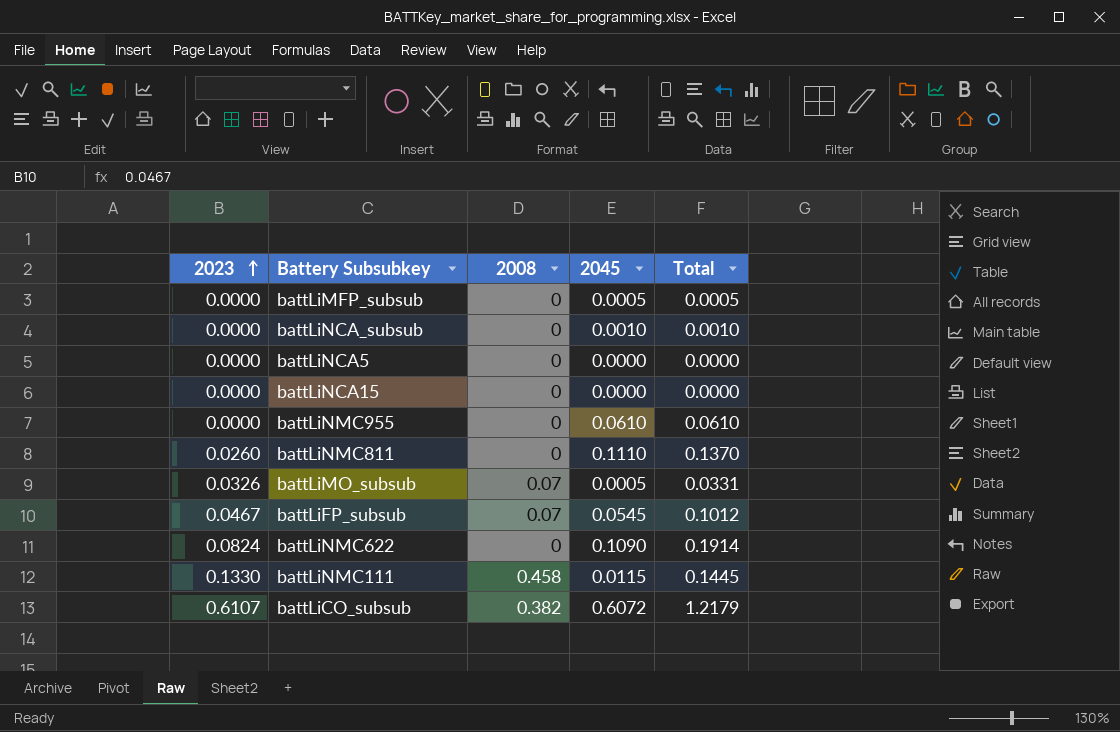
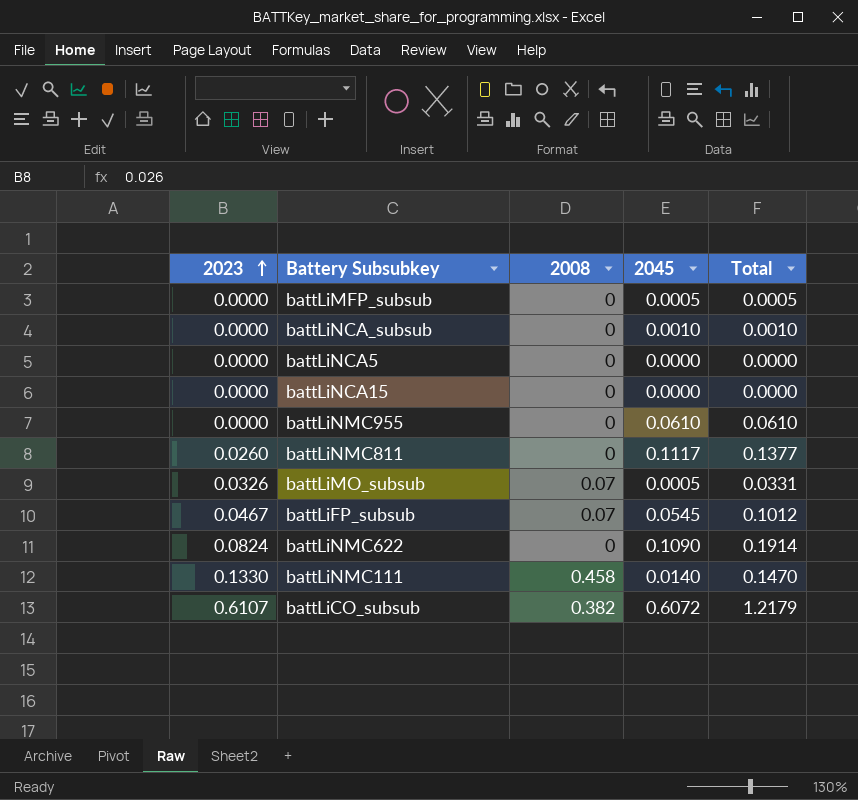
battLiNMC811 | 2045: 0.1110 -> 0.1117
battLiNMC811 | Total: 0.1370 -> 0.1377
battLiNMC111 | 2045: 0.0115 -> 0.0140
battLiNMC111 | Total: 0.1445 -> 0.1470

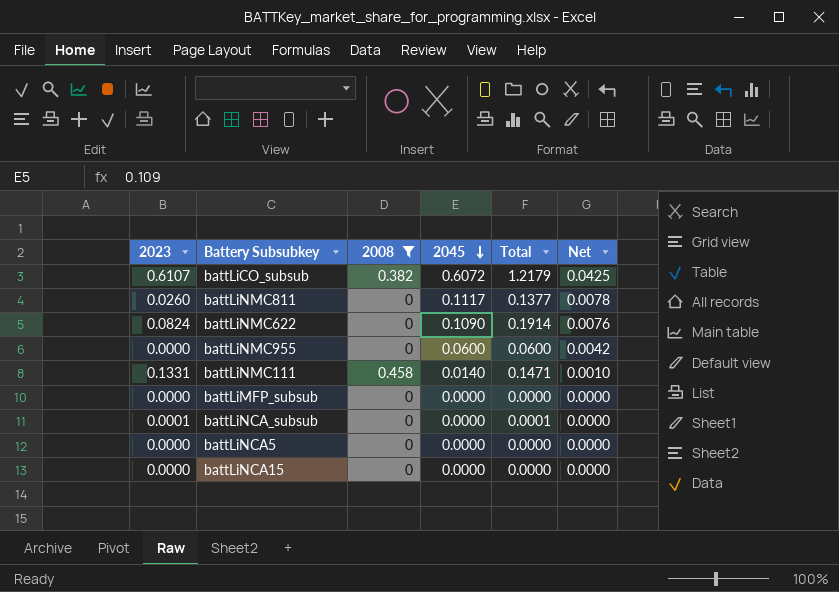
filter: none -> 2008 != 0.07
row order: 2023 ascending -> 2045 descending
column Net | formula: none -> [2045] * 0.07
battLiNMC955 | 2045: 0.0610 -> 0.0600
battLiNMC955 | Total: 0.0610 -> 0.0600
battLiNMC111 | 2023: 0.1330 -> 0.1331
battLiNMC111 | Total: 0.1470 -> 0.1471
battLiMFP_subsub | 2045: 0.0005 -> 0.0000
battLiMFP_subsub | Total: 0.0005 -> 0.0000
battLiNCA_subsub | 2023: 0.0000 -> 0.0001
battLiNCA_subsub | 2045: 0.0010 -> 0.0000
battLiNCA_subsub | Total: 0.0010 -> 0.0001

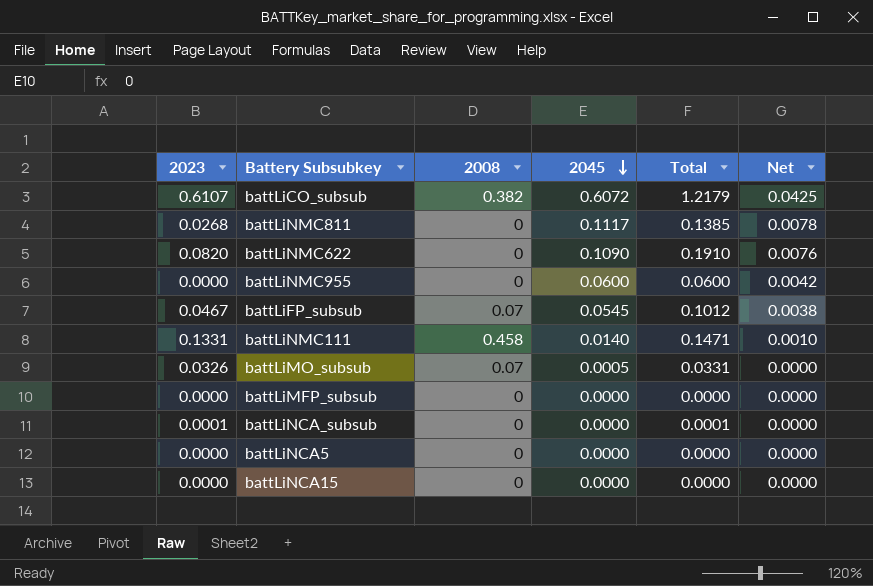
filter: 2008 != 0.07 -> none
battLiNMC811 | 2023: 0.0260 -> 0.0268
battLiNMC811 | Total: 0.1377 -> 0.1385
battLiNMC622 | 2023: 0.0824 -> 0.0820
battLiNMC622 | Total: 0.1914 -> 0.1910

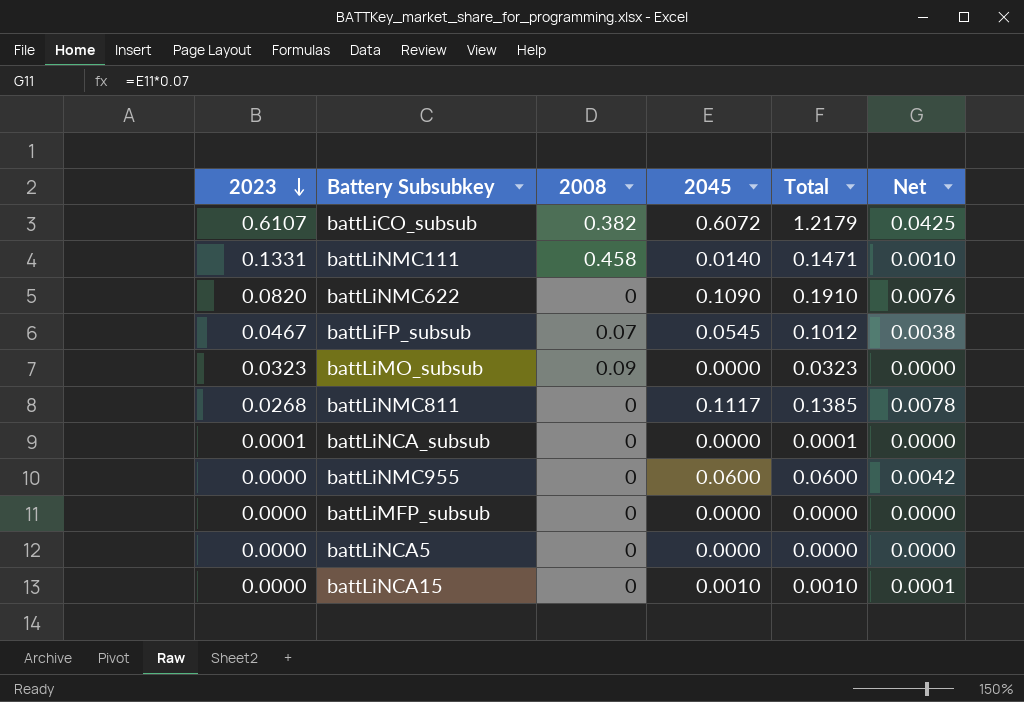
row order: 2045 descending -> 2023 descending
battLiMO_subsub | 2023: 0.0326 -> 0.0323
battLiMO_subsub | 2008: 0.07 -> 0.09
battLiMO_subsub | 2045: 0.0005 -> 0.0000
battLiMO_subsub | Total: 0.0331 -> 0.0323
battLiNCA15 | 2045: 0.0000 -> 0.0010
battLiNCA15 | Total: 0.0000 -> 0.0010
battLiNCA15 | Net: 0.0000 -> 0.0001

